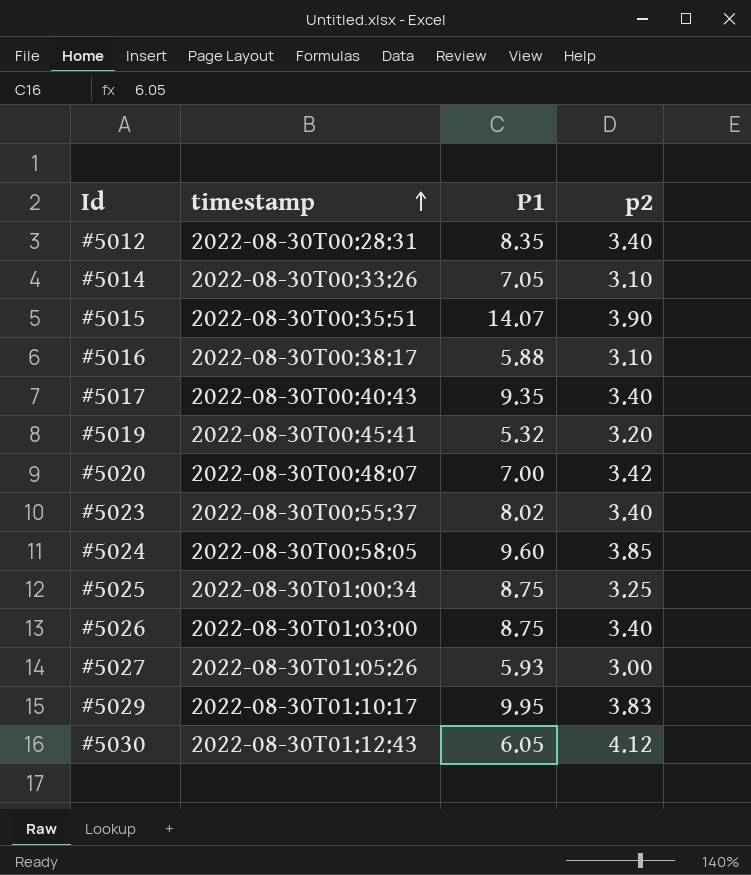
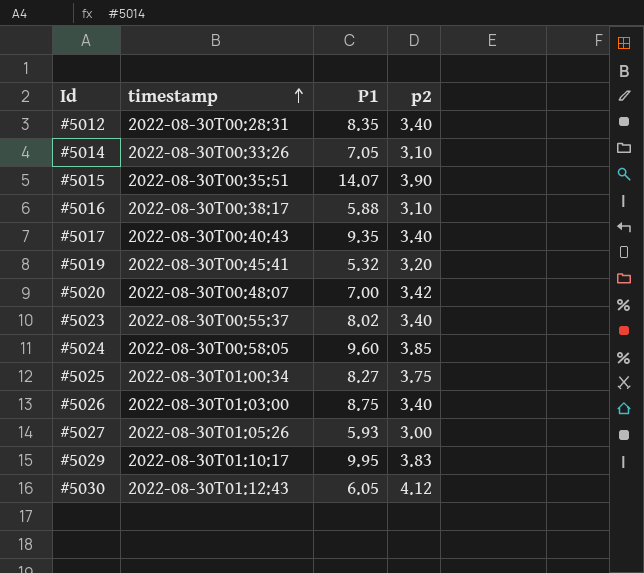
#5025 | P1: 8.75 -> 8.27
#5025 | p2: 3.25 -> 3.75

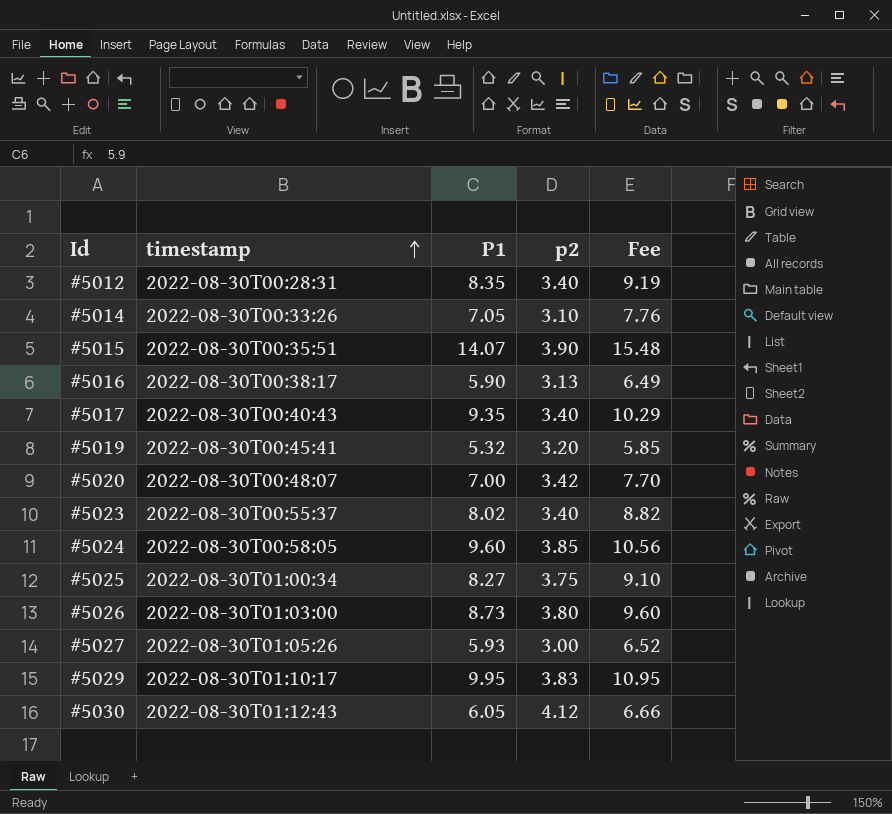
column Fee | formula: none -> [P1] * 1.1
#5016 | P1: 5.88 -> 5.90
#5016 | p2: 3.10 -> 3.13
#5026 | P1: 8.75 -> 8.73
#5026 | p2: 3.40 -> 3.80

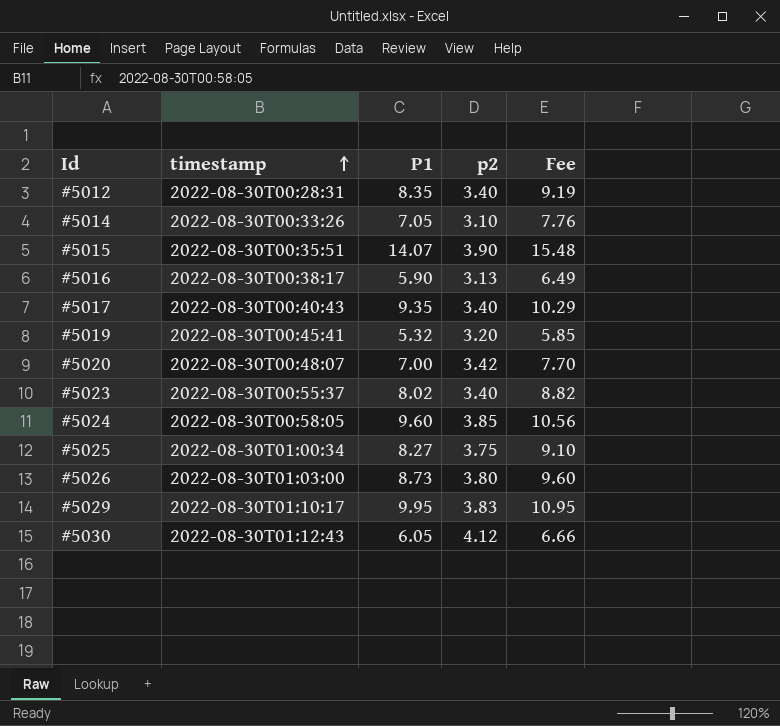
row #5027: 2022-08-30T01:05:26 | 5.93 | 3.00 | 6.52 -> none

